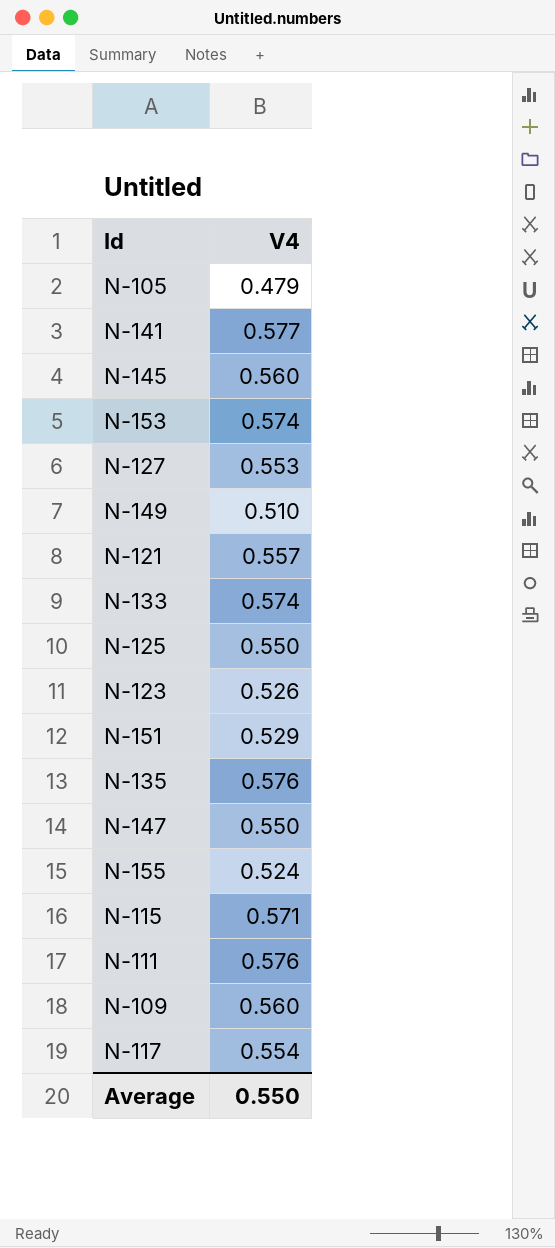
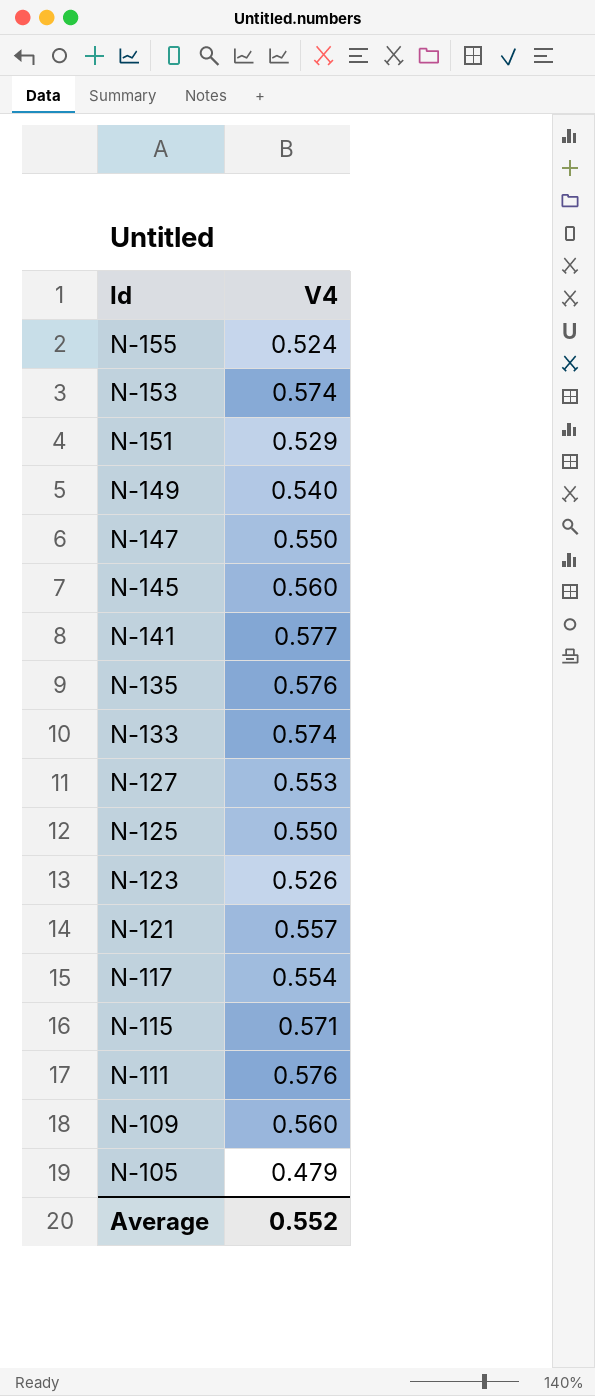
row order: none -> Id descending
N-149 | V4: 0.510 -> 0.540
Average | V4: 0.550 -> 0.552

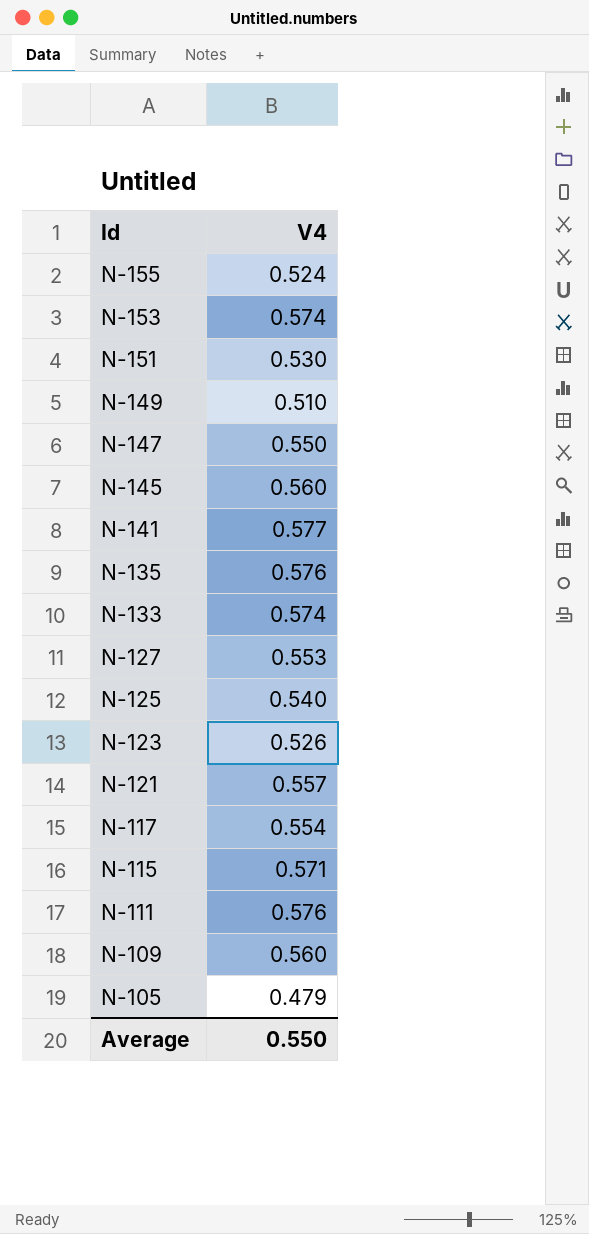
N-151 | V4: 0.529 -> 0.530
N-149 | V4: 0.540 -> 0.510
N-125 | V4: 0.550 -> 0.540
Average | V4: 0.552 -> 0.550

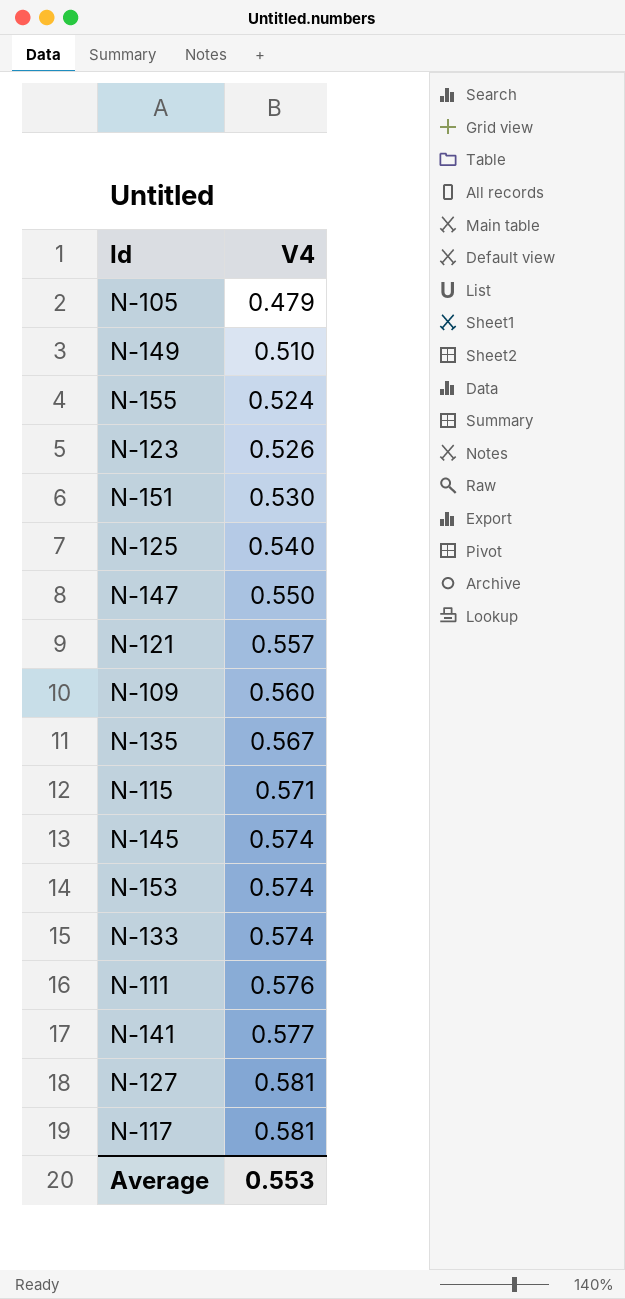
row order: Id descending -> V4 ascending
N-135 | V4: 0.576 -> 0.567
N-145 | V4: 0.560 -> 0.574
N-127 | V4: 0.553 -> 0.581
N-117 | V4: 0.554 -> 0.581
Average | V4: 0.550 -> 0.553

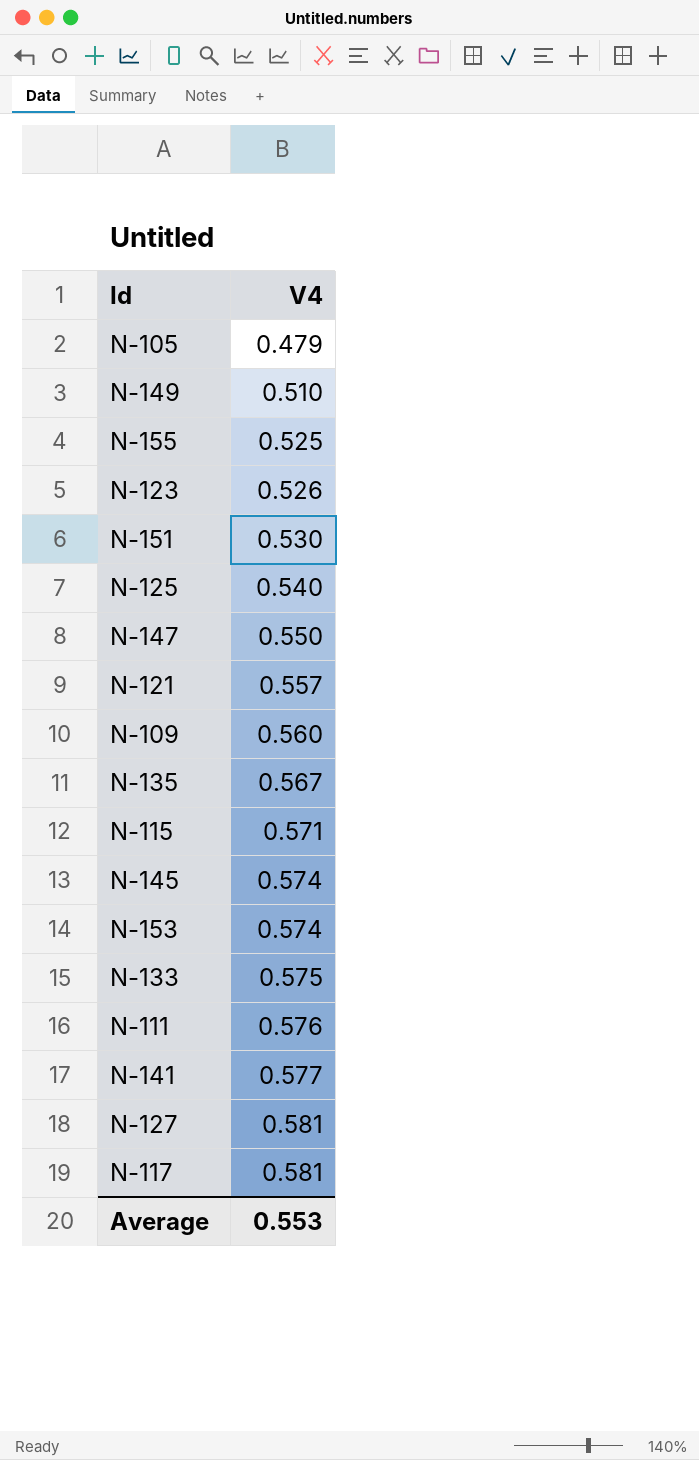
N-155 | V4: 0.524 -> 0.525
N-133 | V4: 0.574 -> 0.575

